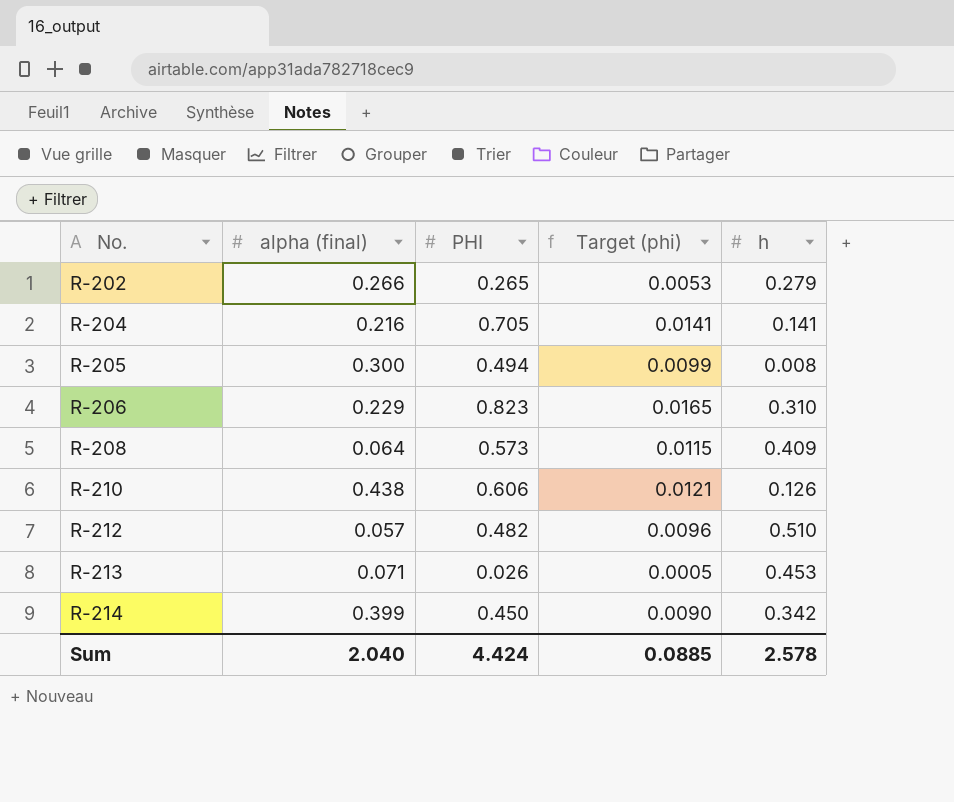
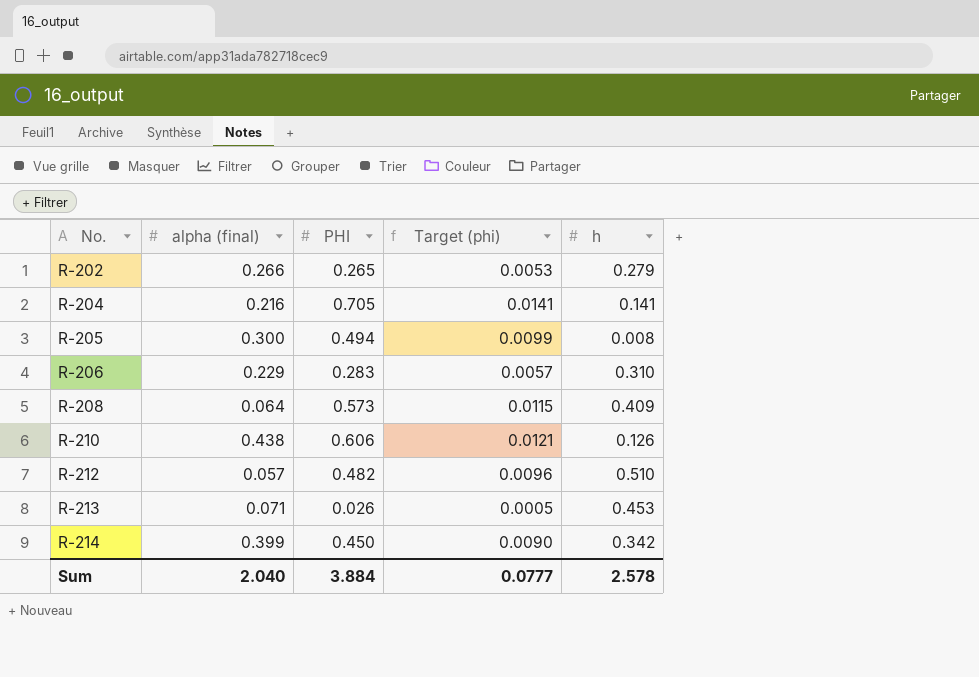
R-206 | PHI: 0.823 -> 0.283
R-206 | Target (phi): 0.0165 -> 0.0057
Sum | PHI: 4.424 -> 3.884
Sum | Target (phi): 0.0885 -> 0.0777

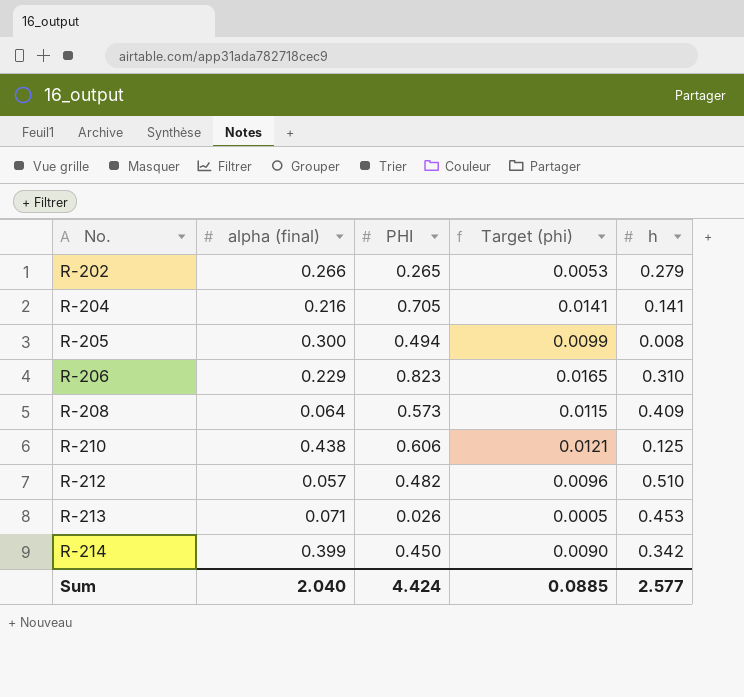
R-206 | PHI: 0.283 -> 0.823
R-206 | Target (phi): 0.0057 -> 0.0165
R-210 | h: 0.126 -> 0.125
Sum | PHI: 3.884 -> 4.424
Sum | Target (phi): 0.0777 -> 0.0885
Sum | h: 2.578 -> 2.577

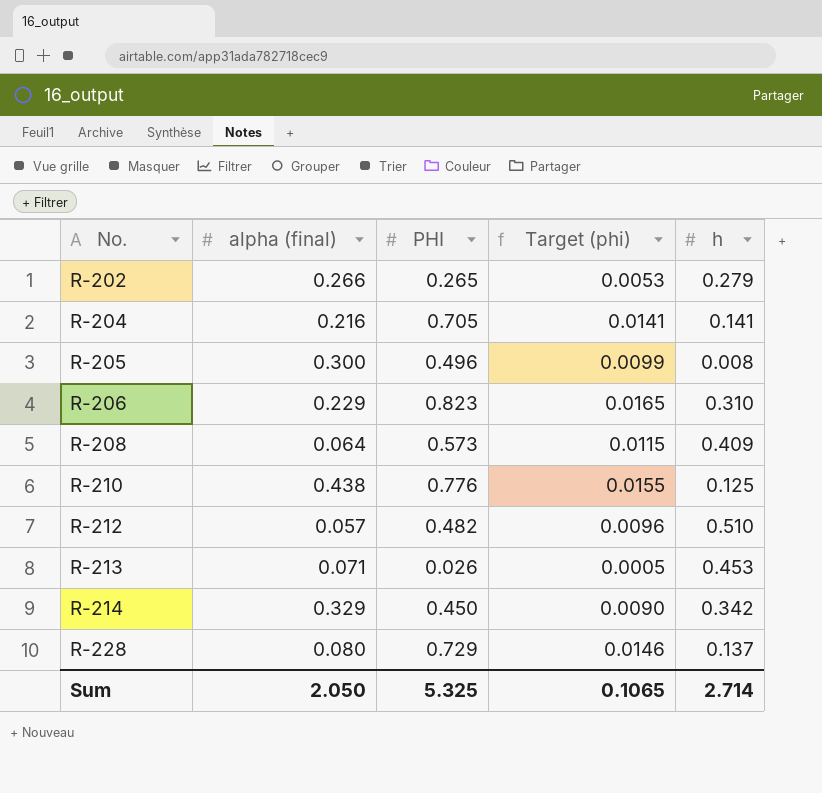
R-205 | PHI: 0.494 -> 0.496
R-210 | PHI: 0.606 -> 0.776
R-210 | Target (phi): 0.0121 -> 0.0155
R-214 | alpha (final): 0.399 -> 0.329
row R-228: none -> 0.080 | 0.729 | 0.0146 | 0.137
Sum | alpha (final): 2.040 -> 2.050
Sum | PHI: 4.424 -> 5.325
Sum | Target (phi): 0.0885 -> 0.1065
Sum | h: 2.577 -> 2.714

